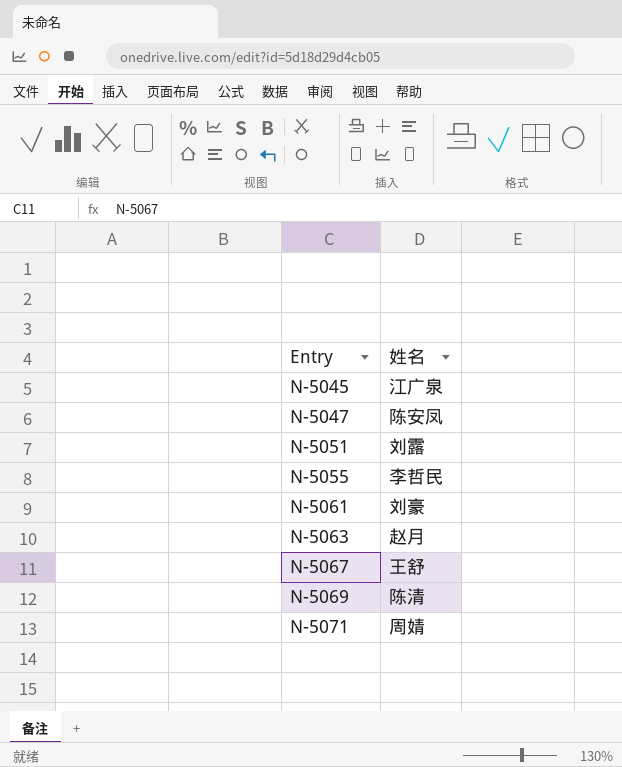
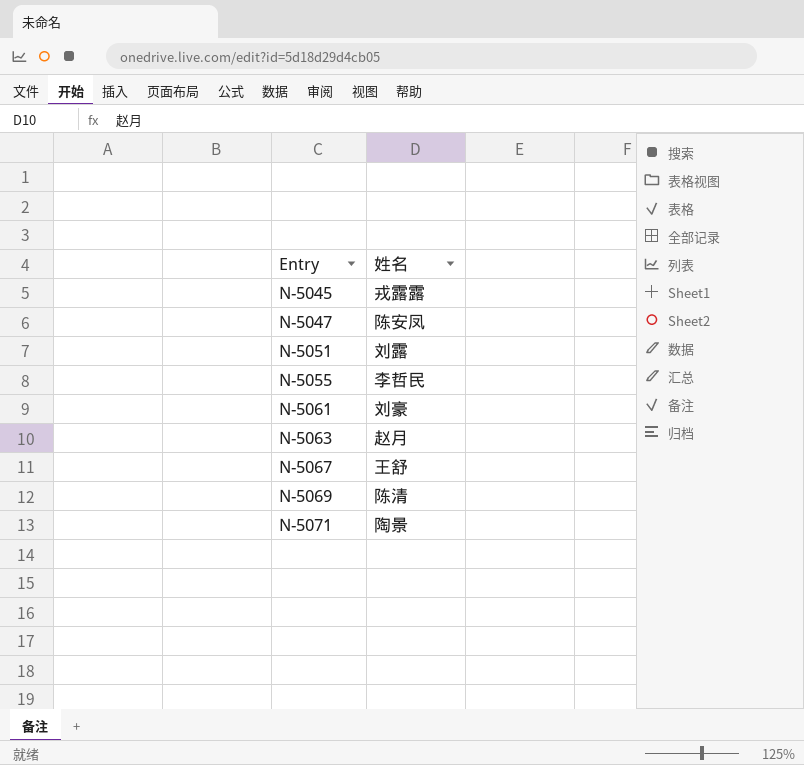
N-5045 | 姓名: 江广泉 -> 戎露露
N-5071 | 姓名: 周婧 -> 陶景

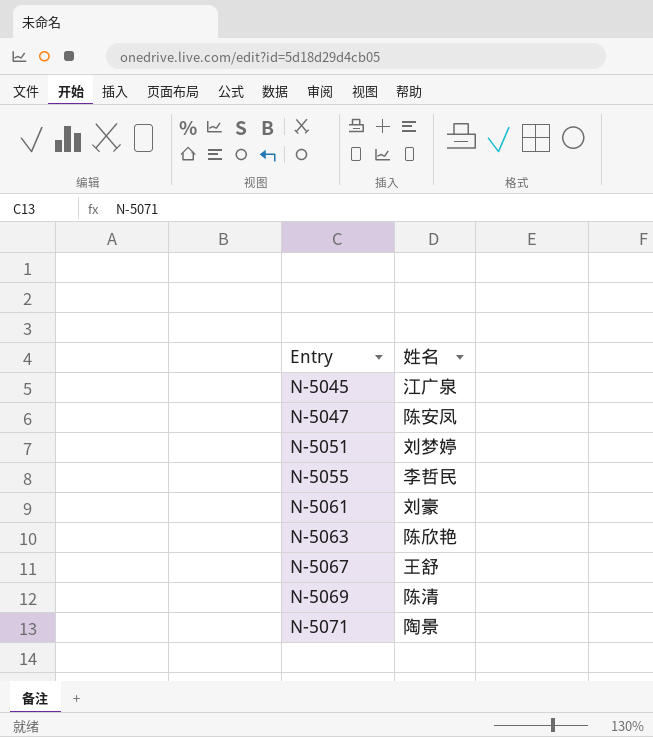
N-5045 | 姓名: 戎露露 -> 江广泉
N-5051 | 姓名: 刘露 -> 刘梦婷
N-5063 | 姓名: 赵月 -> 陈欣艳

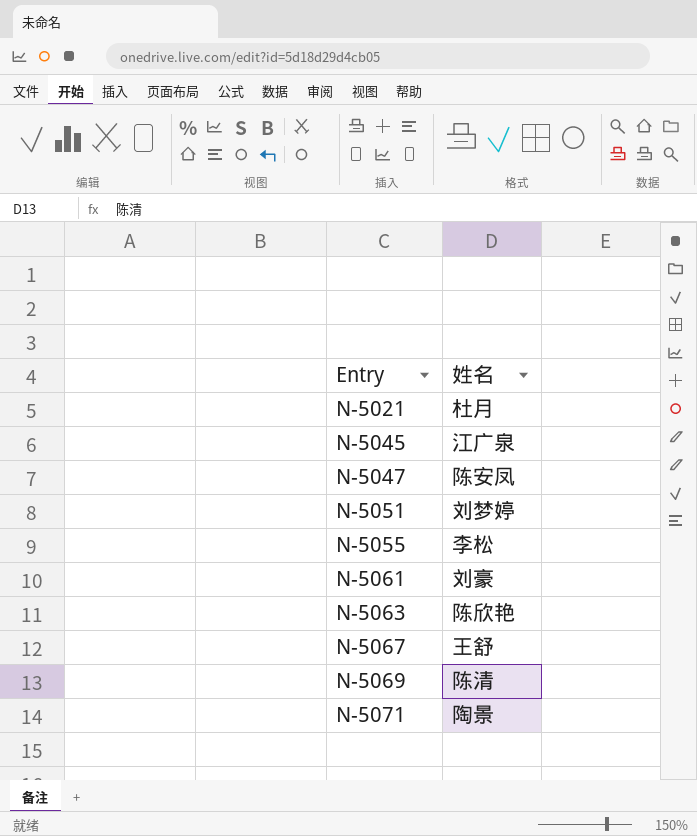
row N-5021: none -> 杜月
N-5055 | 姓名: 李哲民 -> 李松

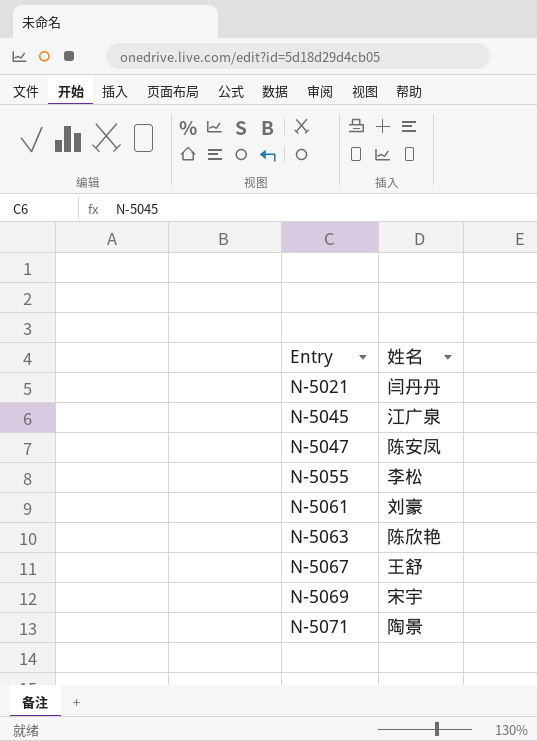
row N-5051: 刘梦婷 -> none
N-5021 | 姓名: 杜月 -> 闫丹丹
N-5069 | 姓名: 陈清 -> 宋宇

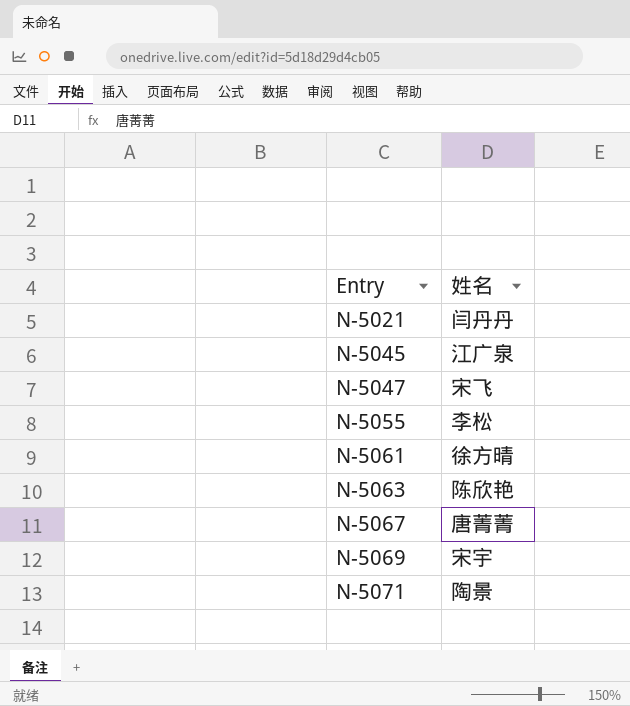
N-5047 | 姓名: 陈安凤 -> 宋飞
N-5061 | 姓名: 刘豪 -> 徐方晴
N-5067 | 姓名: 王舒 -> 唐菁菁

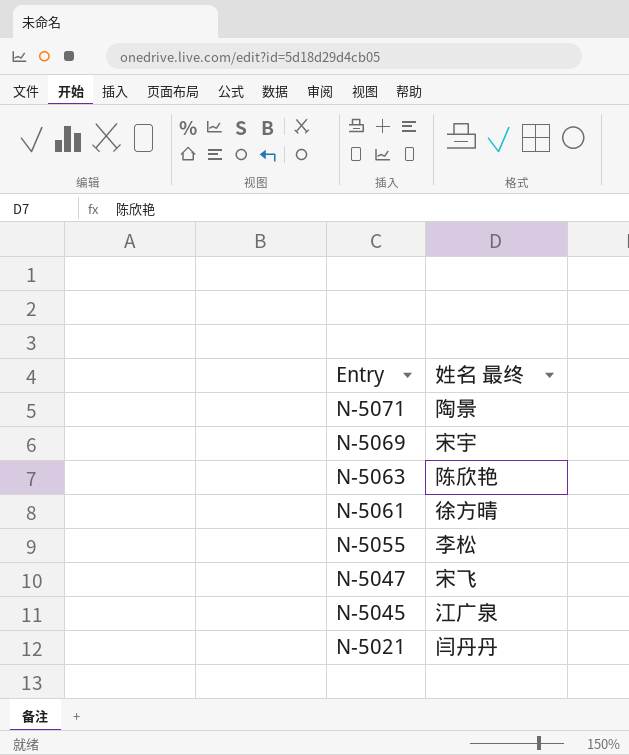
row order: Entry ascending -> Entry descending
column name: 姓名 -> 姓名 最终
row N-5067: 唐菁菁 -> none

